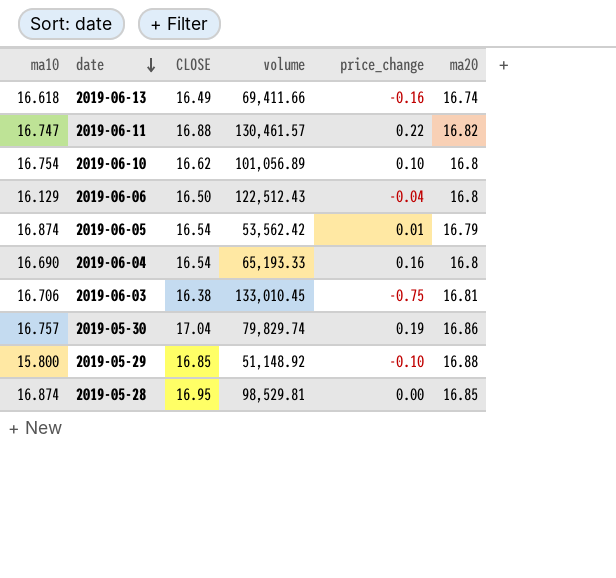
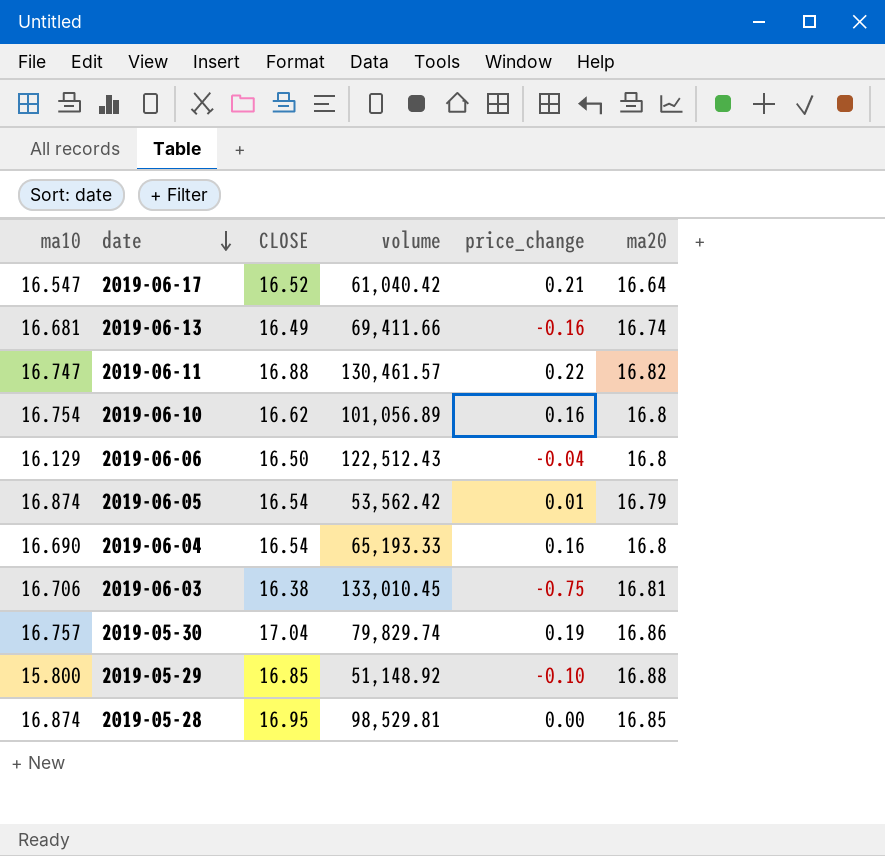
row 2019-06-17: none -> 16.547 | 16.52 | 61,040.42 | 0.21 | 16.64
2019-06-13 | ma10: 16.618 -> 16.681
2019-06-10 | price_change: 0.10 -> 0.16

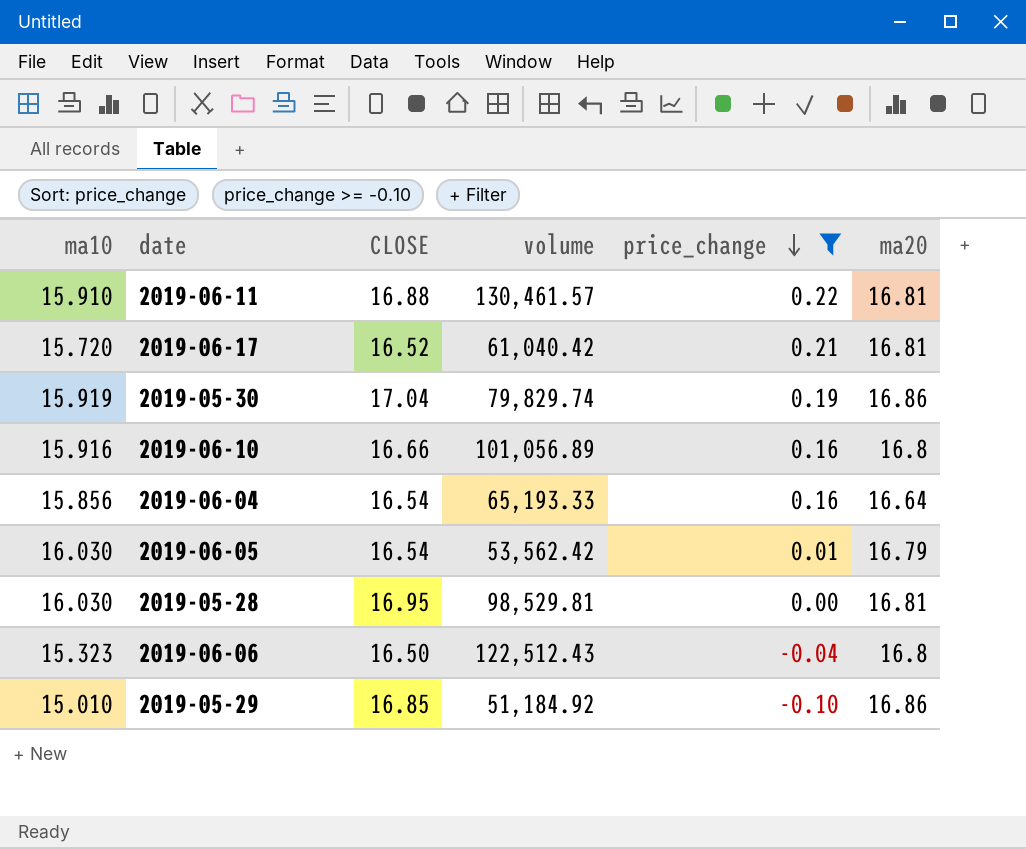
filter: none -> price_change >= -0.10
row order: date descending -> price_change descending
2019-06-11 | ma10: 16.747 -> 15.910
2019-06-11 | ma20: 16.82 -> 16.81
2019-06-17 | ma10: 16.547 -> 15.720
2019-06-17 | ma20: 16.64 -> 16.81
2019-05-30 | ma10: 16.757 -> 15.919
2019-06-10 | ma10: 16.754 -> 15.916
2019-06-10 | CLOSE: 16.62 -> 16.66
2019-06-04 | ma10: 16.690 -> 15.856
2019-06-04 | ma20: 16.8 -> 16.64
2019-06-05 | ma10: 16.874 -> 16.030
2019-05-28 | ma10: 16.874 -> 16.030
2019-05-28 | ma20: 16.85 -> 16.81
2019-06-06 | ma10: 16.129 -> 15.323
2019-05-29 | ma10: 15.800 -> 15.010
2019-05-29 | volume: 51,148.92 -> 51,184.92
2019-05-29 | ma20: 16.88 -> 16.86

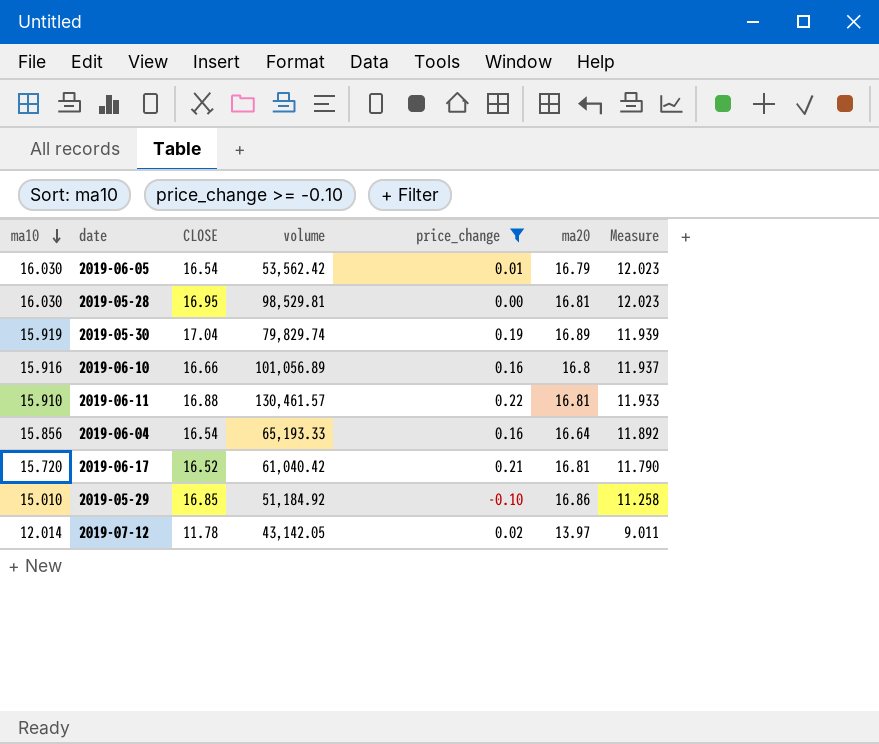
row order: price_change descending -> ma10 descending
column Measure | formula: none -> [ma10] * 0.75
row 2019-06-06: 15.323 | 16.50 | 122,512.43 | -0.04 | 16.8 -> none
2019-05-30 | ma20: 16.86 -> 16.89
row 2019-07-12: none -> 12.014 | 11.78 | 43,142.05 | 0.02 | 13.97 | 9.011

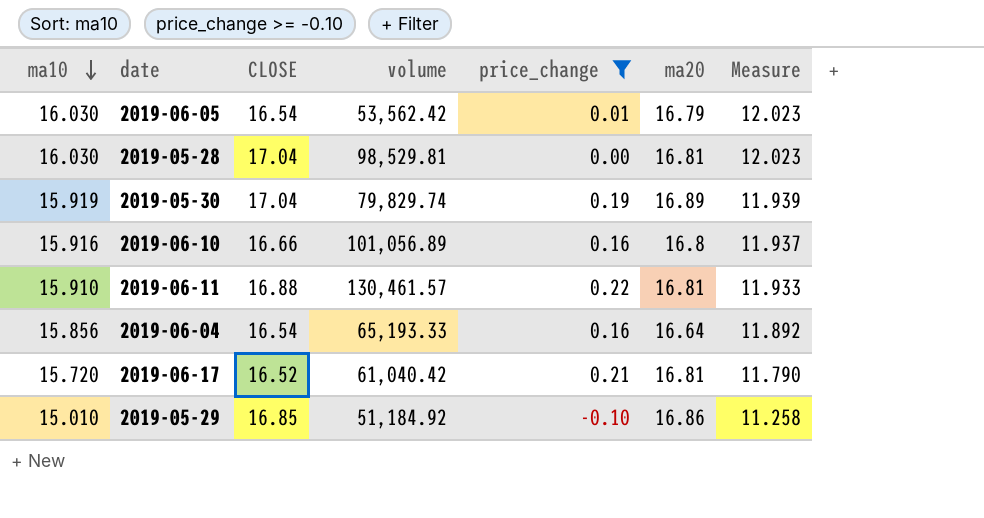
row 2019-07-12: 12.014 | 11.78 | 43,142.05 | 0.02 | 13.97 | 9.011 -> none
2019-05-28 | CLOSE: 16.95 -> 17.04

